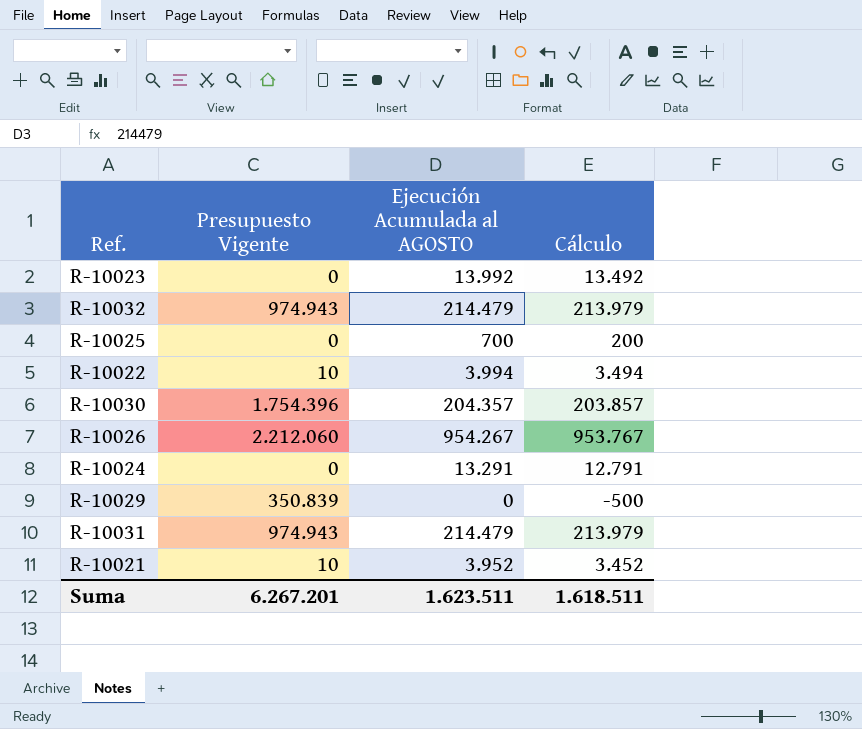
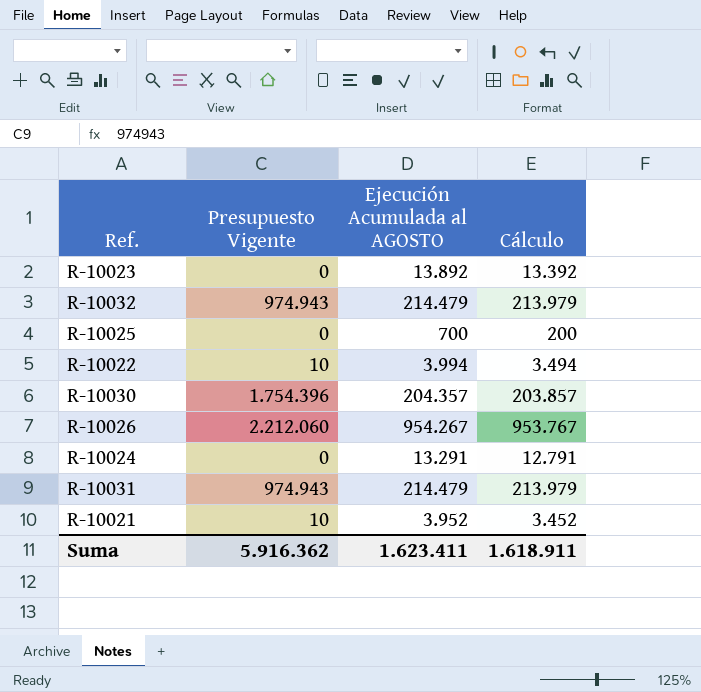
row R-10029: 350.839 | 0 | -500 -> none
R-10023 | Ejecución Acumulada al AGOSTO: 13.992 -> 13.892
R-10023 | Cálculo: 13.492 -> 13.392
Suma | Presupuesto Vigente: 6.267.201 -> 5.916.362
Suma | Ejecución Acumulada al AGOSTO: 1.623.511 -> 1.623.411
Suma | Cálculo: 1.618.511 -> 1.618.911

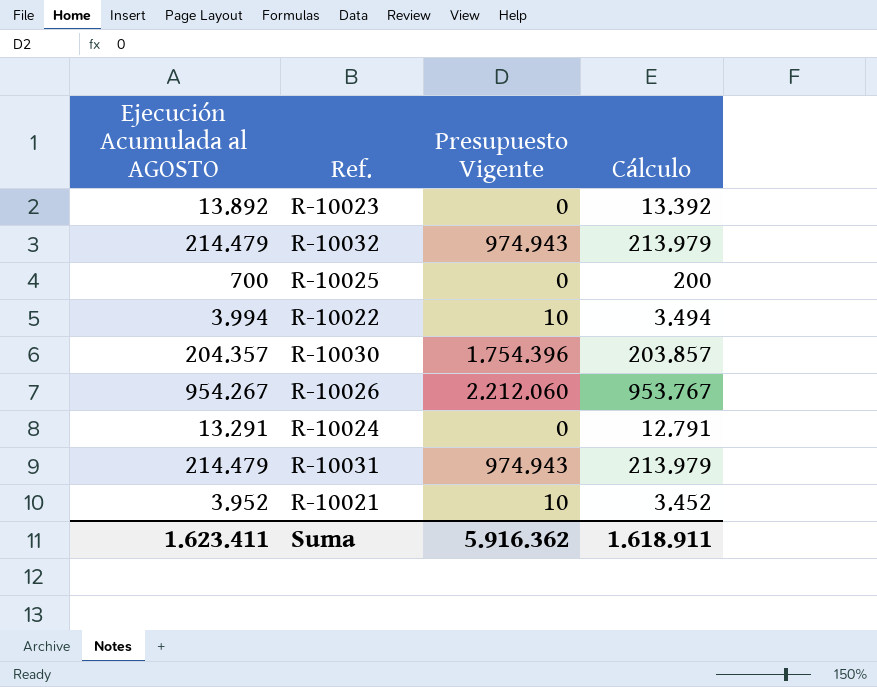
column Ejecución Acumulada al AGOSTO | position: 3 -> 1

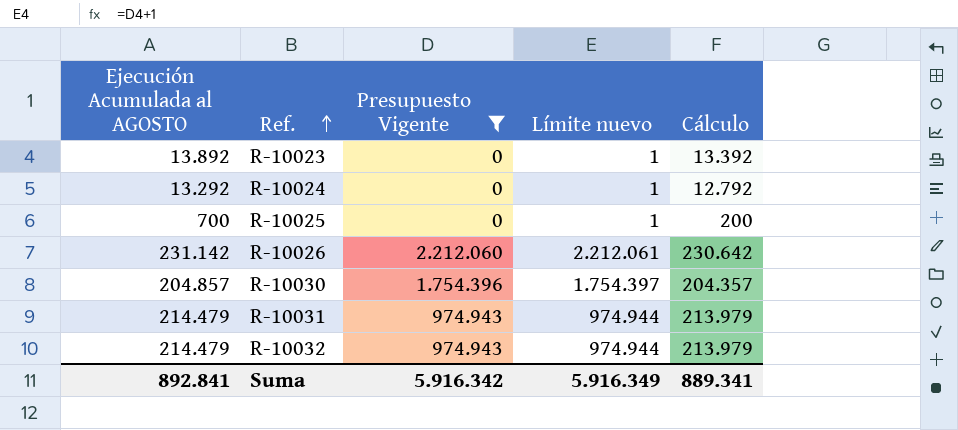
filter: none -> Presupuesto Vigente != 10
row order: none -> Ref. ascending
column Límite nuevo | formula: none -> [Presupuesto Vigente] + 1
R-10024 | Ejecución Acumulada al AGOSTO: 13.291 -> 13.292
R-10024 | Cálculo: 12.791 -> 12.792
R-10026 | Ejecución Acumulada al AGOSTO: 954.267 -> 231.142
R-10026 | Cálculo: 953.767 -> 230.642
R-10030 | Ejecución Acumulada al AGOSTO: 204.357 -> 204.857
R-10030 | Cálculo: 203.857 -> 204.357
Suma | Ejecución Acumulada al AGOSTO: 1.623.411 -> 892.841
Suma | Presupuesto Vigente: 5.916.362 -> 5.916.342
Suma | Cálculo: 1.618.911 -> 889.341

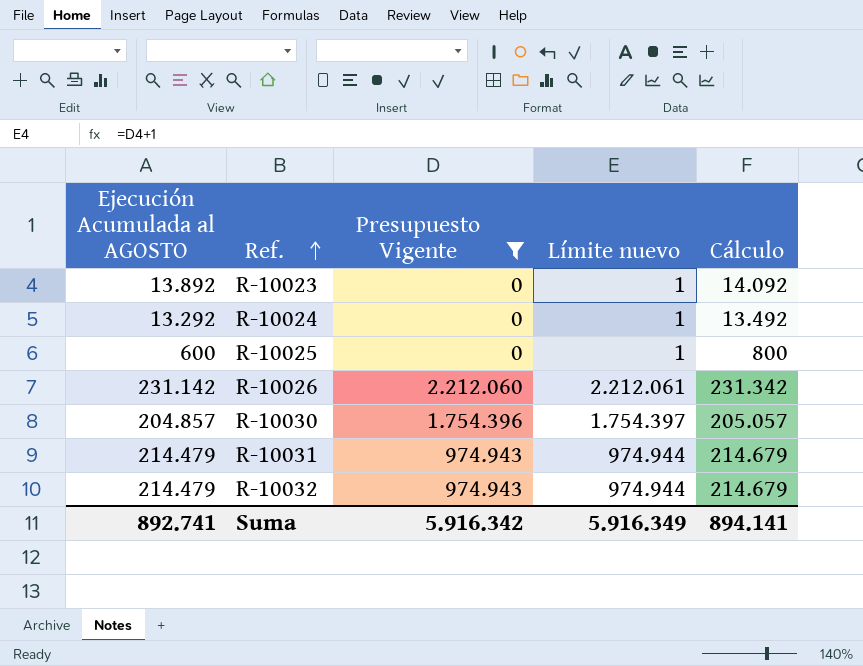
column Cálculo | formula: [Ejecución Acumulada al AGOSTO] - 500 -> [Ejecución Acumulada al AGOSTO] + 200
R-10025 | Ejecución Acumulada al AGOSTO: 700 -> 600
Suma | Ejecución Acumulada al AGOSTO: 892.841 -> 892.741
Suma | Cálculo: 889.341 -> 894.141

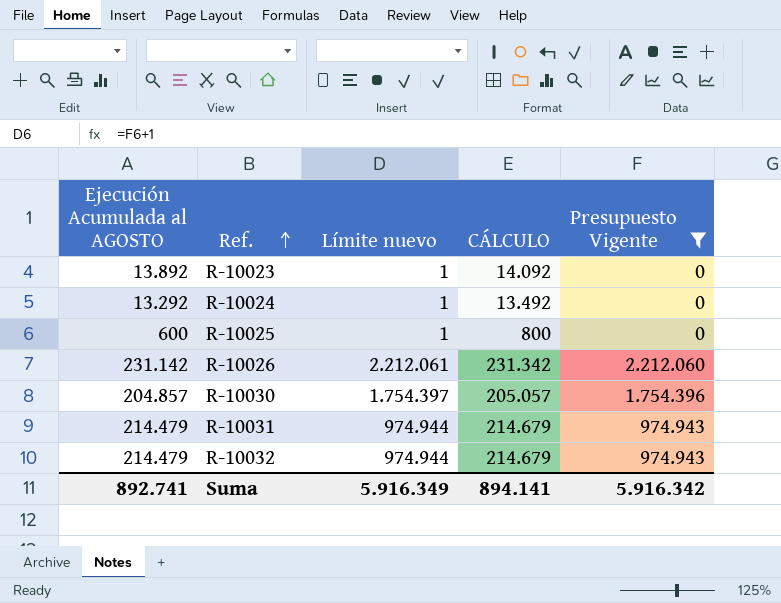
column name: Cálculo -> CÁLCULO
column Presupuesto Vigente | position: 3 -> 5

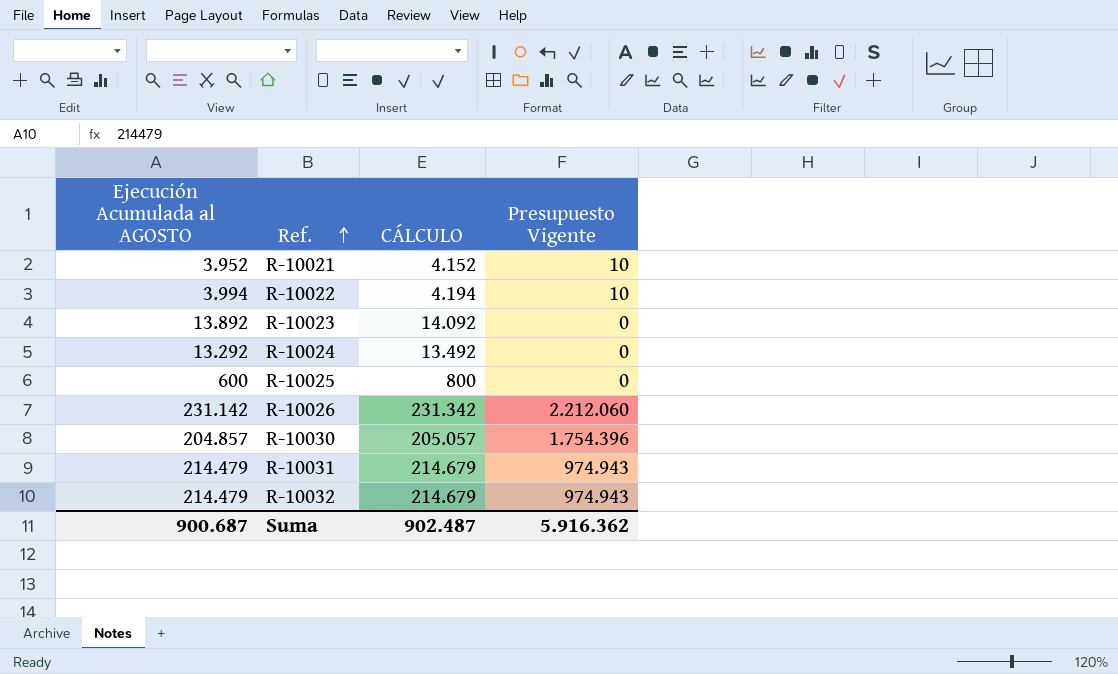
filter: Presupuesto Vigente != 10 -> none
column Límite nuevo | formula: [Presupuesto Vigente] + 1 -> none
Suma | Ejecución Acumulada al AGOSTO: 892.741 -> 900.687
Suma | CÁLCULO: 894.141 -> 902.487
Suma | Presupuesto Vigente: 5.916.342 -> 5.916.362

